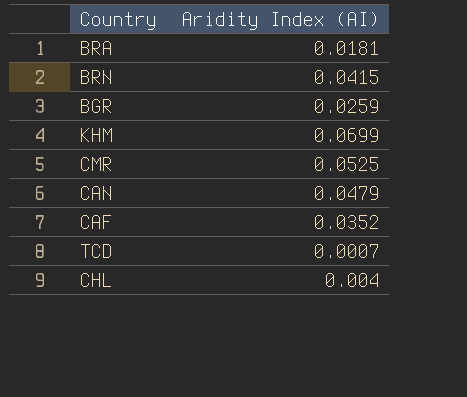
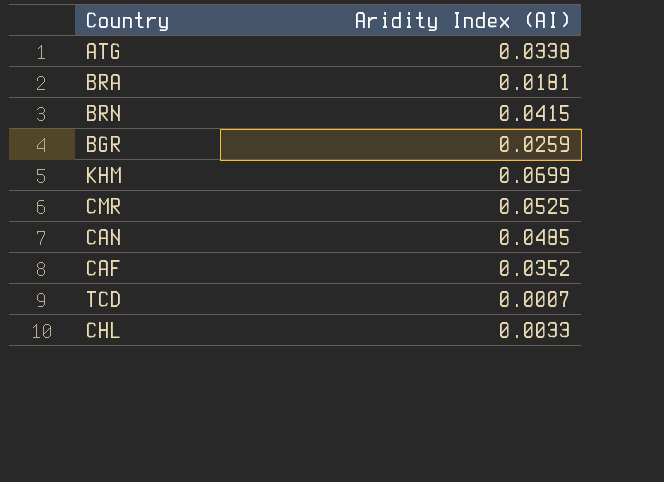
row ATG: none -> 0.0338
CAN | Aridity Index (AI): 0.0479 -> 0.0485
CHL | Aridity Index (AI): 0.004 -> 0.0033

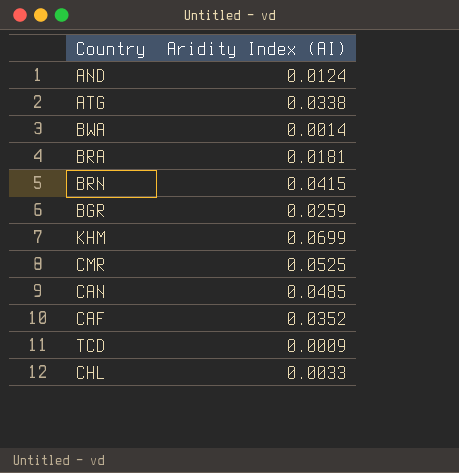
row AND: none -> 0.0124
row BWA: none -> 0.0014
TCD | Aridity Index (AI): 0.0007 -> 0.0009

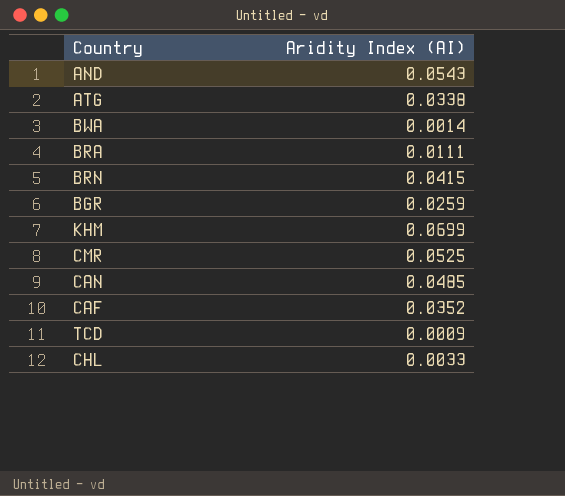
AND | Aridity Index (AI): 0.0124 -> 0.0543
BRA | Aridity Index (AI): 0.0181 -> 0.0111

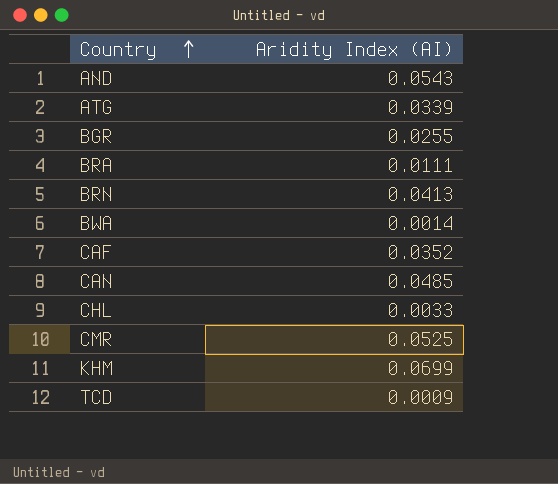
row order: none -> Country ascending
ATG | Aridity Index (AI): 0.0338 -> 0.0339
BGR | Aridity Index (AI): 0.0259 -> 0.0255
BRN | Aridity Index (AI): 0.0415 -> 0.0413

